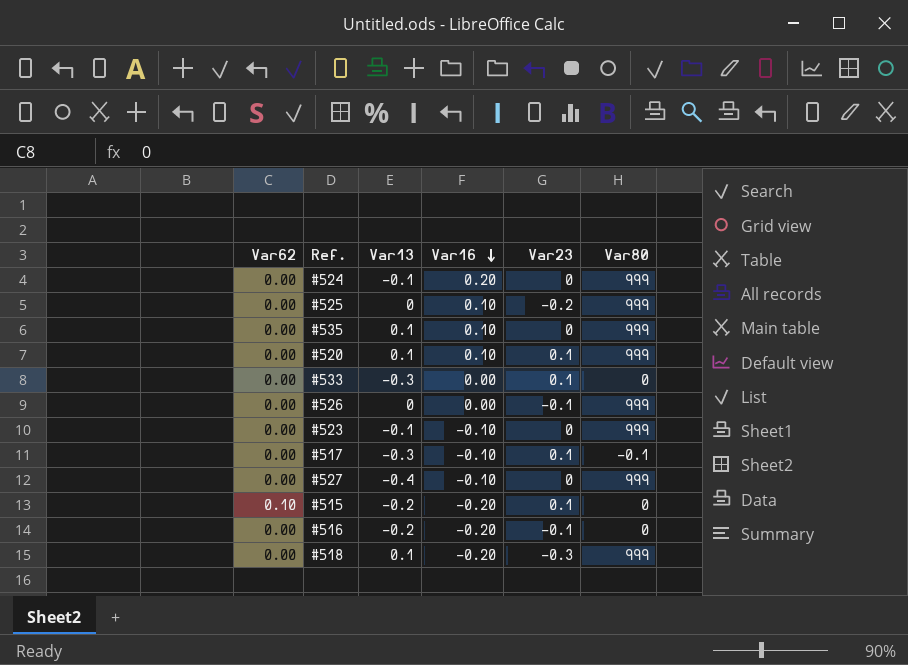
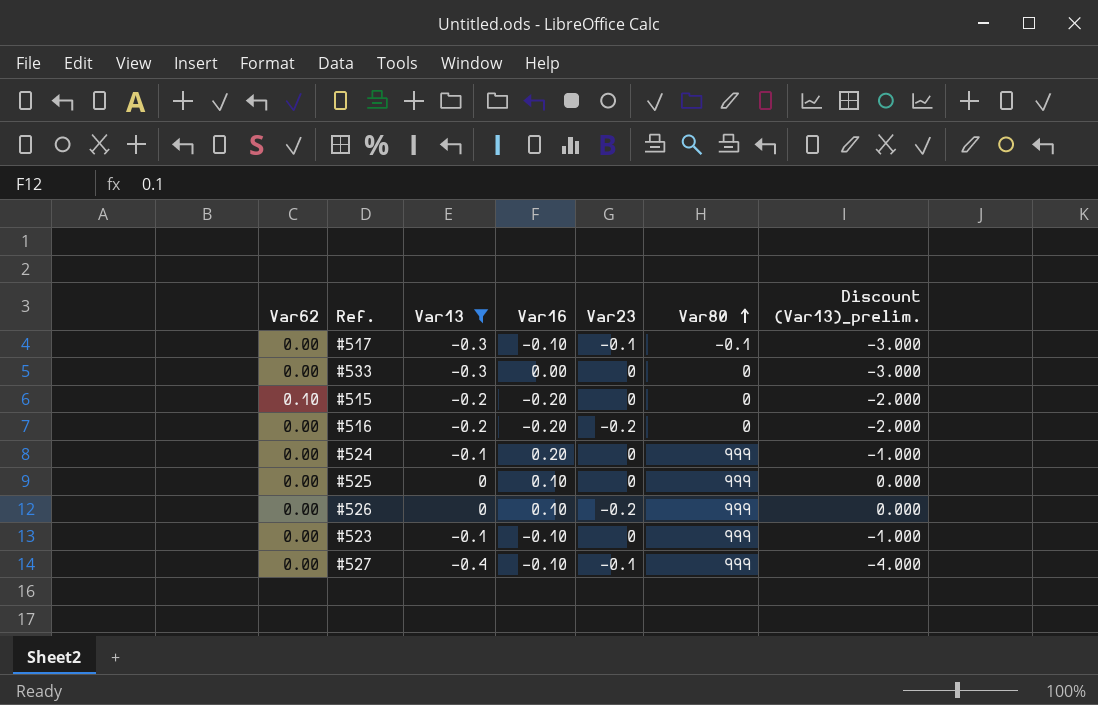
filter: none -> Var13 != 0.1
row order: Var16 descending -> Var80 ascending
column Discount (Var13)_prelim. | formula: none -> [Var13] * 10
#517 | Var23: 0.1 -> -0.1
#533 | Var23: 0.1 -> 0
#515 | Var23: 0.1 -> 0
#516 | Var23: -0.1 -> -0.2
#525 | Var23: -0.2 -> 0
#526 | Var16: 0.00 -> 0.10
#526 | Var23: -0.1 -> -0.2
#527 | Var23: 0 -> -0.1

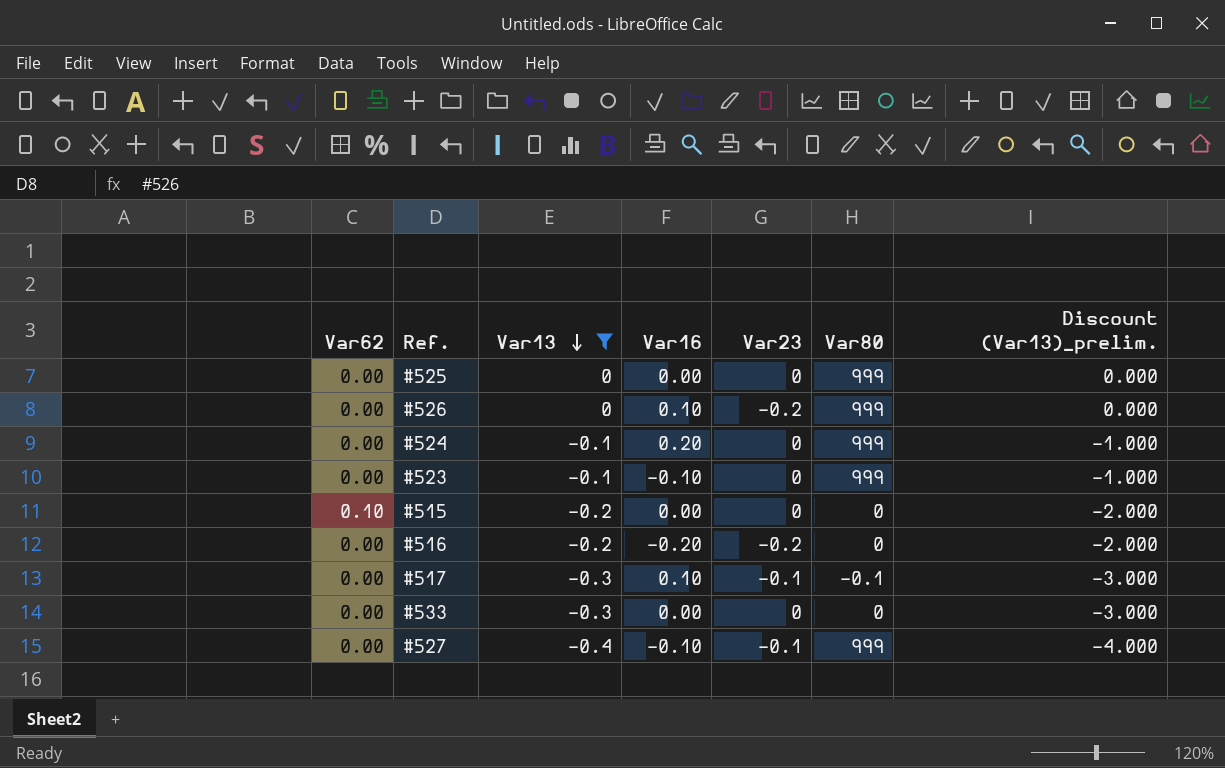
row order: Var80 ascending -> Var13 descending
#525 | Var16: 0.10 -> 0.00
#515 | Var16: -0.20 -> 0.00
#517 | Var16: -0.10 -> 0.10

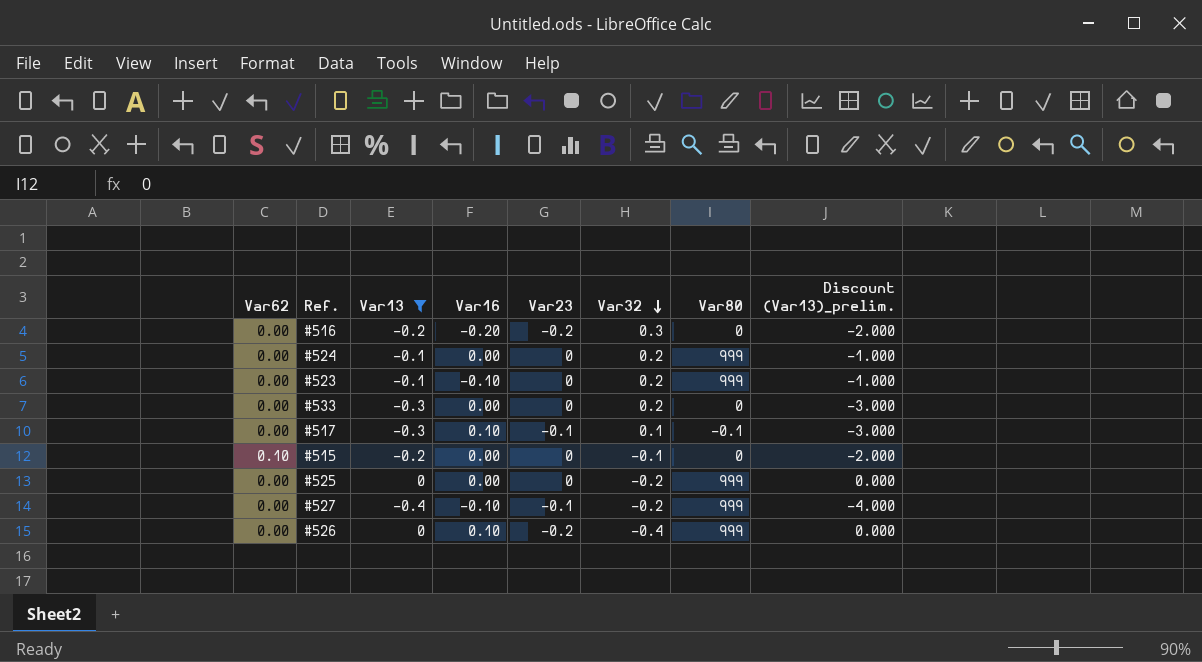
row order: Var13 descending -> Var32 descending
column Var32 | position: none -> 6
#524 | Var16: 0.20 -> 0.00

